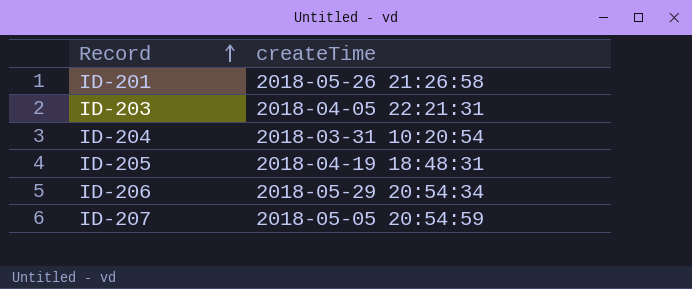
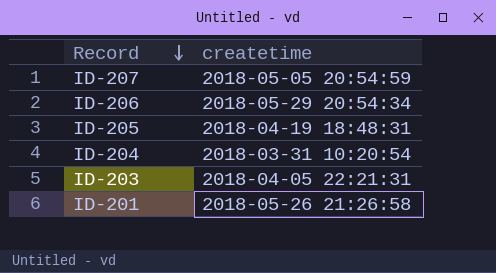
row order: Record ascending -> Record descending
column name: createTime -> createtime

